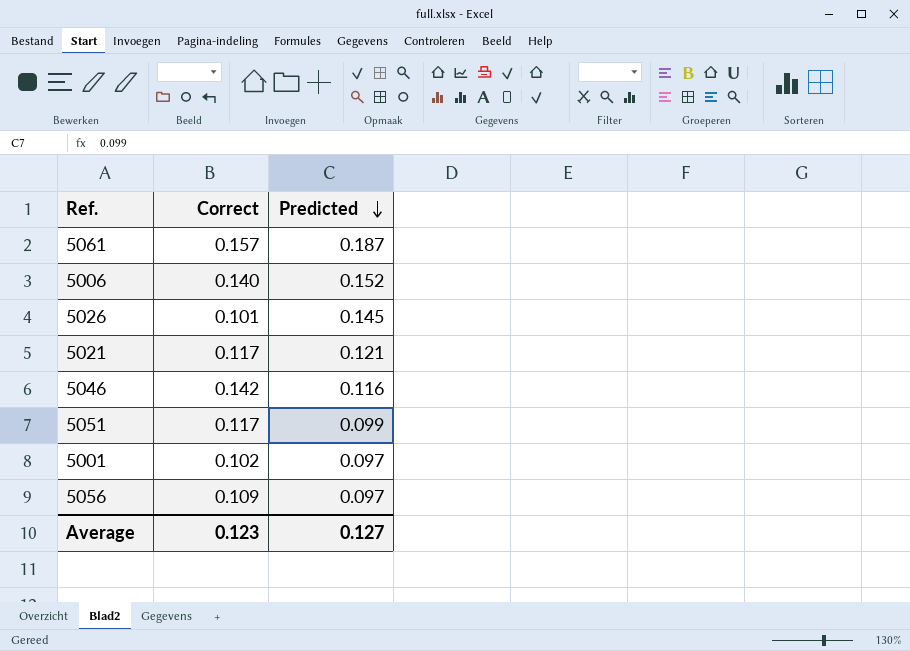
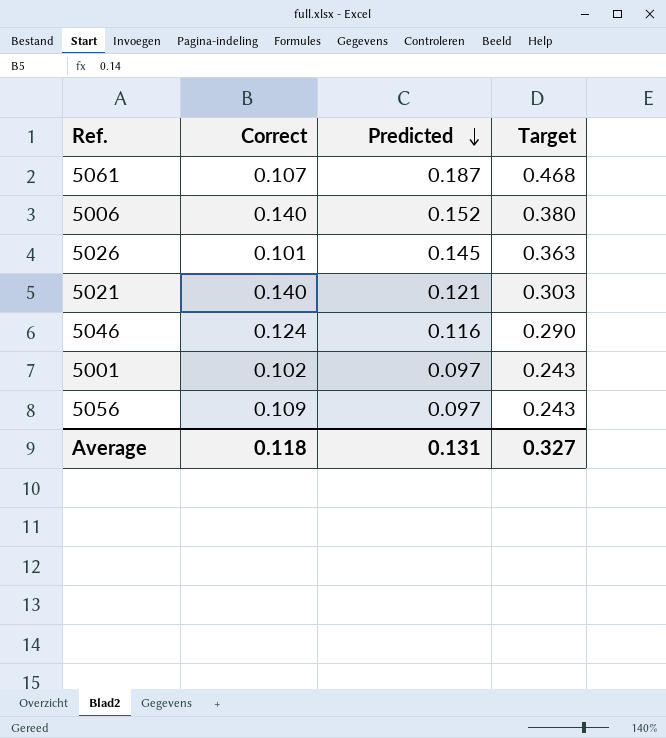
column Target | formula: none -> [Predicted] * 2.5
row 5051: 0.117 | 0.099 -> none
5061 | Correct: 0.157 -> 0.107
5021 | Correct: 0.117 -> 0.140
5046 | Correct: 0.142 -> 0.124
Average | Correct: 0.123 -> 0.118
Average | Predicted: 0.127 -> 0.131

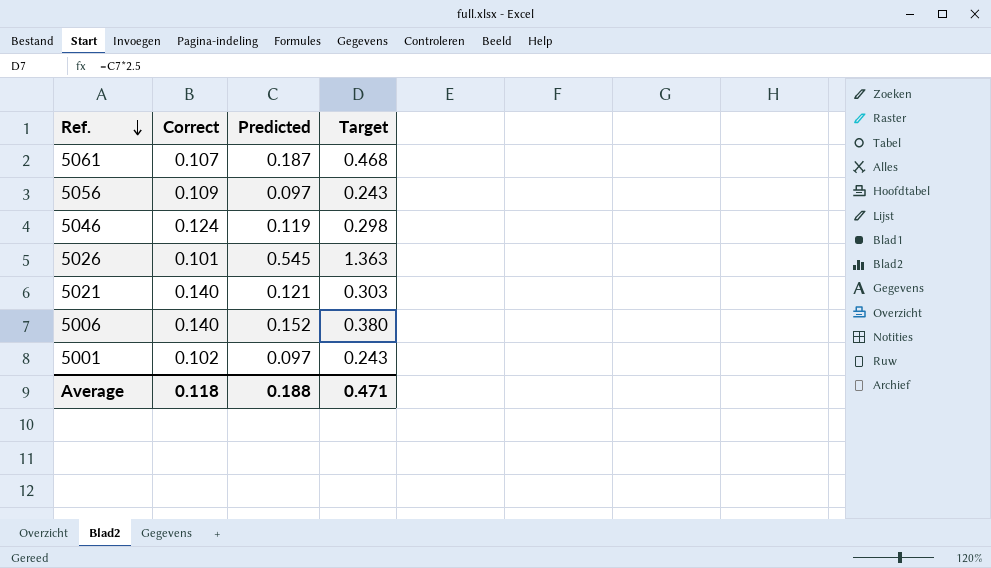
row order: Predicted descending -> Ref. descending
5046 | Predicted: 0.116 -> 0.119
5046 | Target: 0.290 -> 0.298
5026 | Predicted: 0.145 -> 0.545
5026 | Target: 0.363 -> 1.363
Average | Predicted: 0.131 -> 0.188
Average | Target: 0.327 -> 0.471

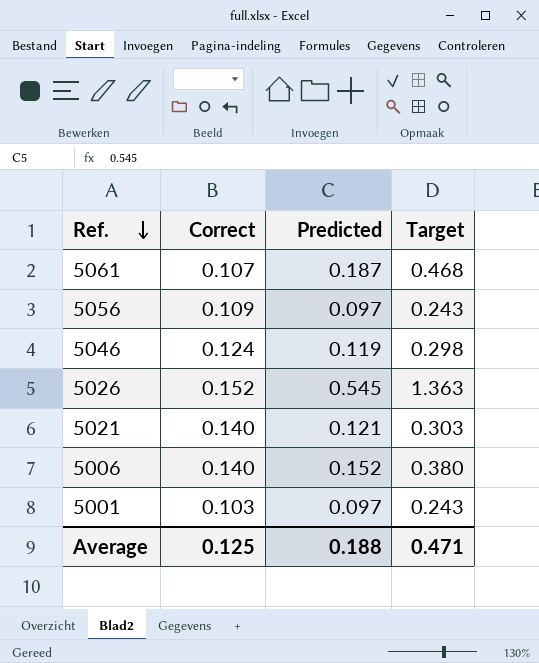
5026 | Correct: 0.101 -> 0.152
5001 | Correct: 0.102 -> 0.103
Average | Correct: 0.118 -> 0.125

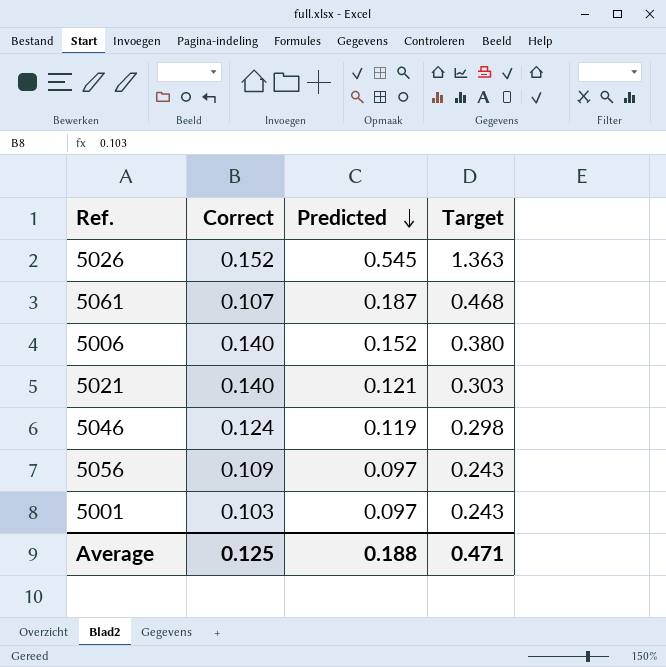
row order: Ref. descending -> Predicted descending

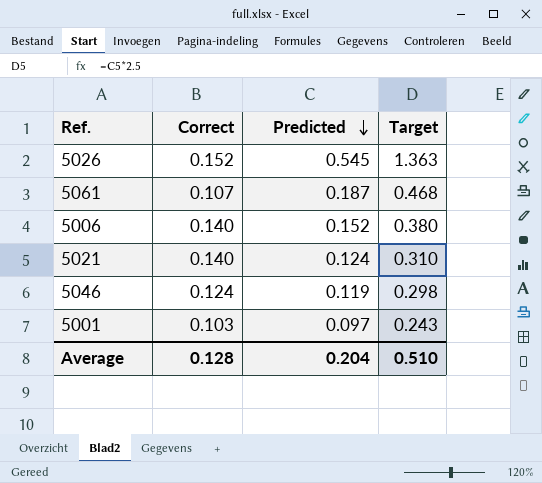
row 5056: 0.109 | 0.097 | 0.243 -> none
5021 | Predicted: 0.121 -> 0.124
5021 | Target: 0.303 -> 0.310
Average | Correct: 0.125 -> 0.128
Average | Predicted: 0.188 -> 0.204
Average | Target: 0.471 -> 0.510

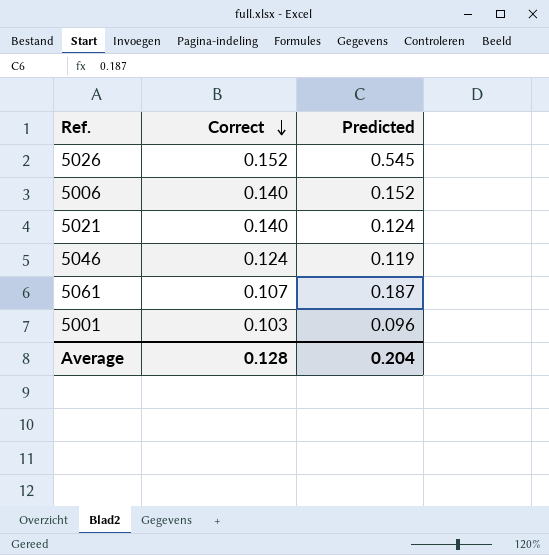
row order: Predicted descending -> Correct descending
column Target | formula: [Predicted] * 2.5 -> none
5001 | Predicted: 0.097 -> 0.096

